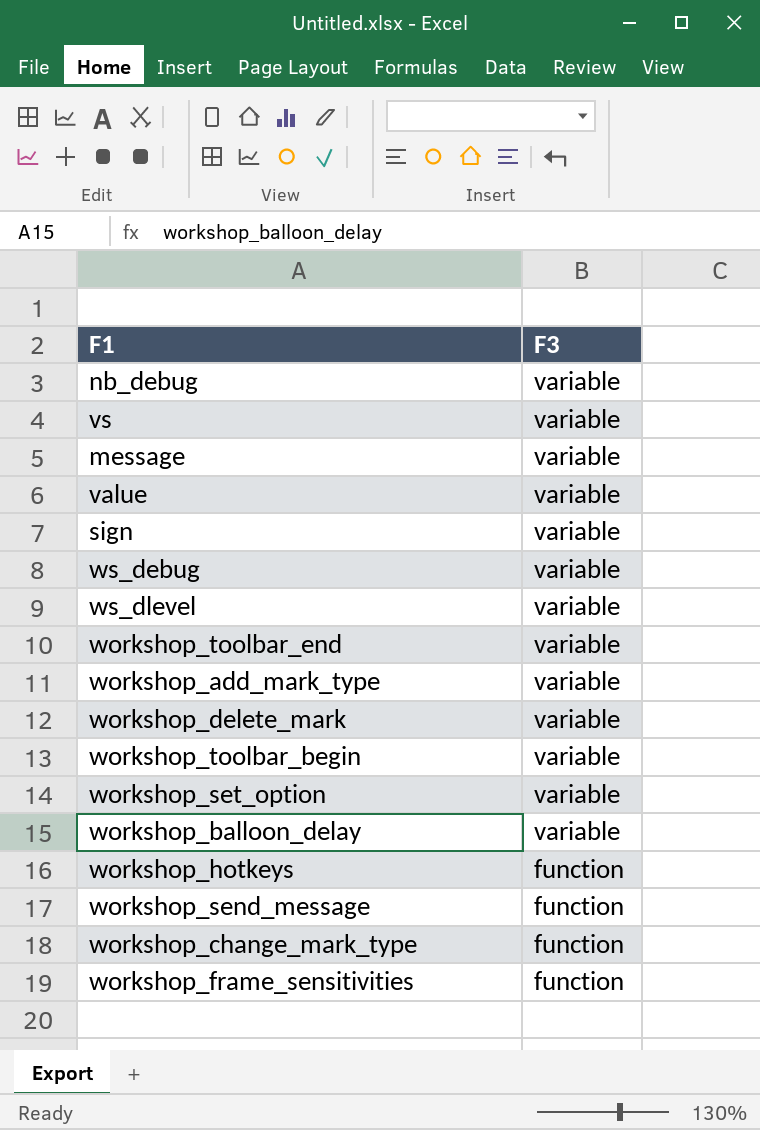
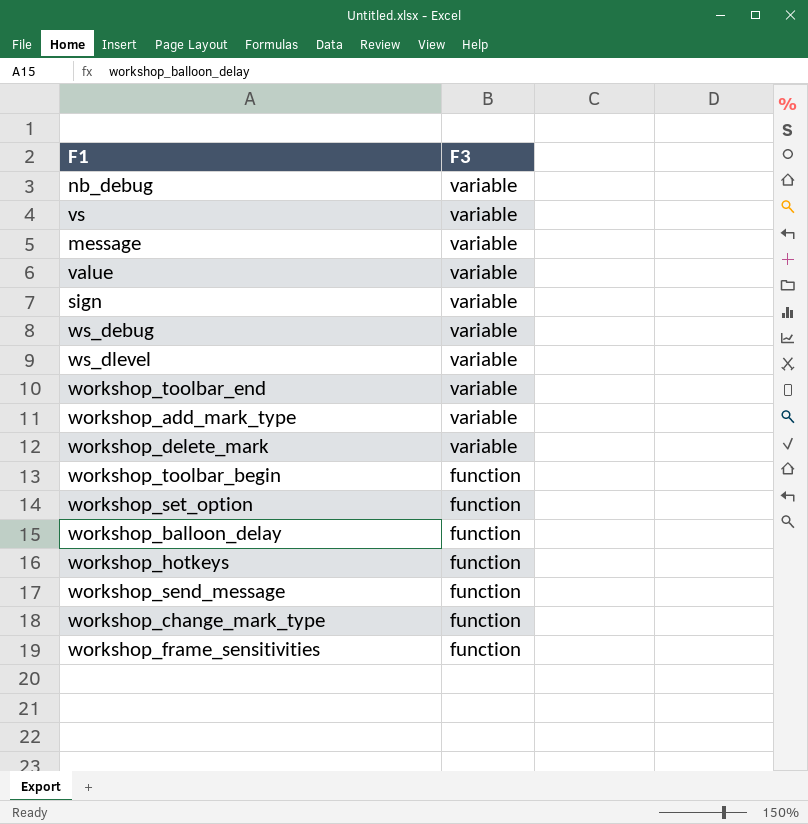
workshop_toolbar_begin | F3: variable -> function
workshop_set_option | F3: variable -> function
workshop_balloon_delay | F3: variable -> function

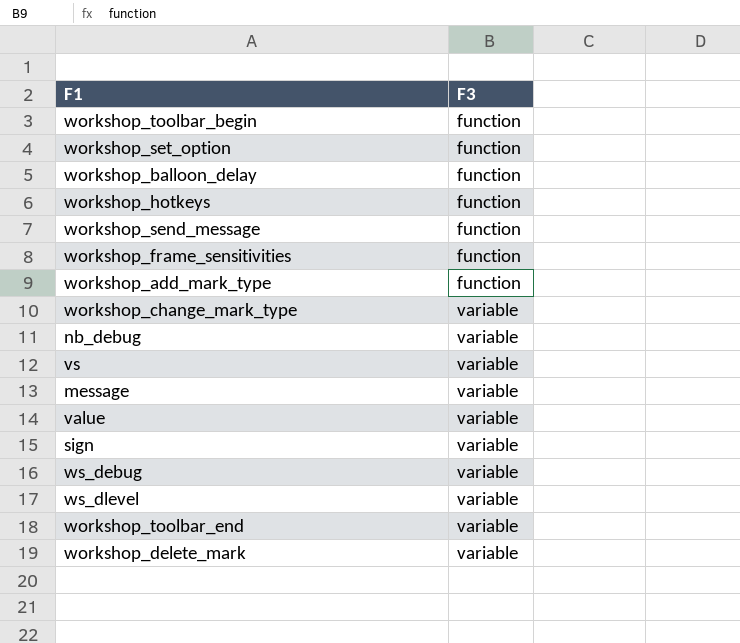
row order: F3 descending -> F3 ascending
workshop_add_mark_type | F3: variable -> function
workshop_change_mark_type | F3: function -> variable

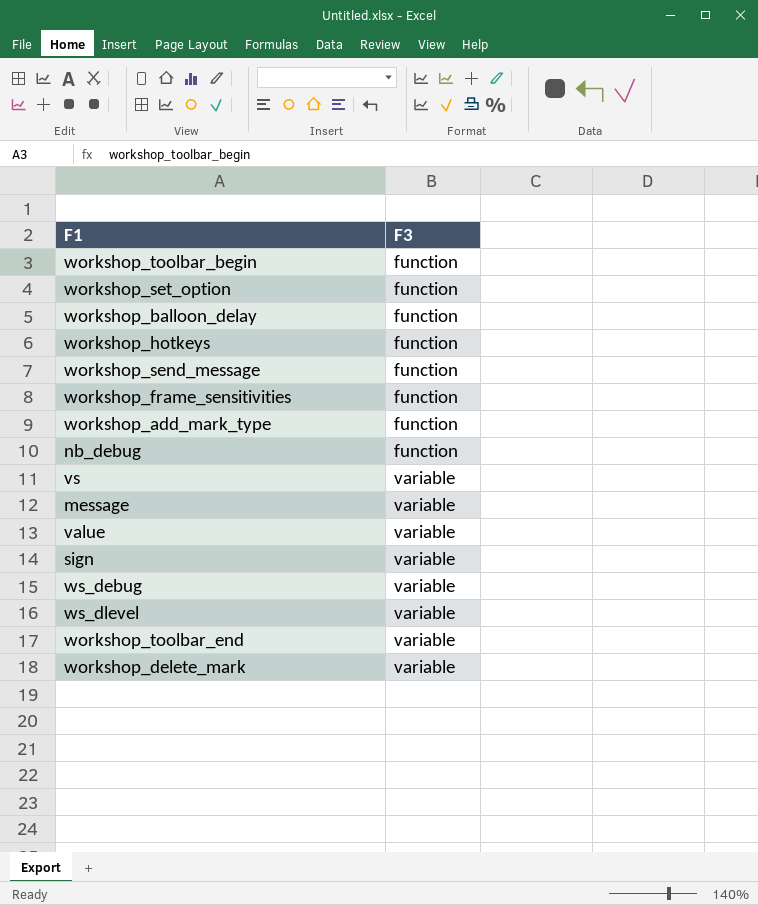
row workshop_change_mark_type: variable -> none
nb_debug | F3: variable -> function

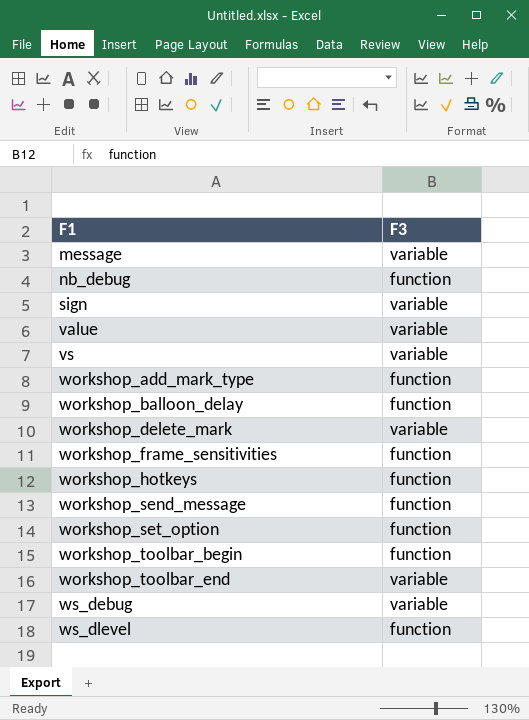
row order: F3 ascending -> F1 ascending
ws_dlevel | F3: variable -> function

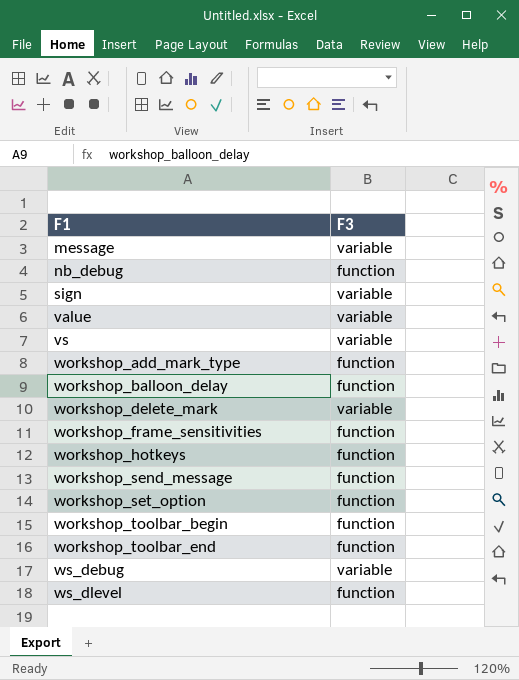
workshop_toolbar_end | F3: variable -> function

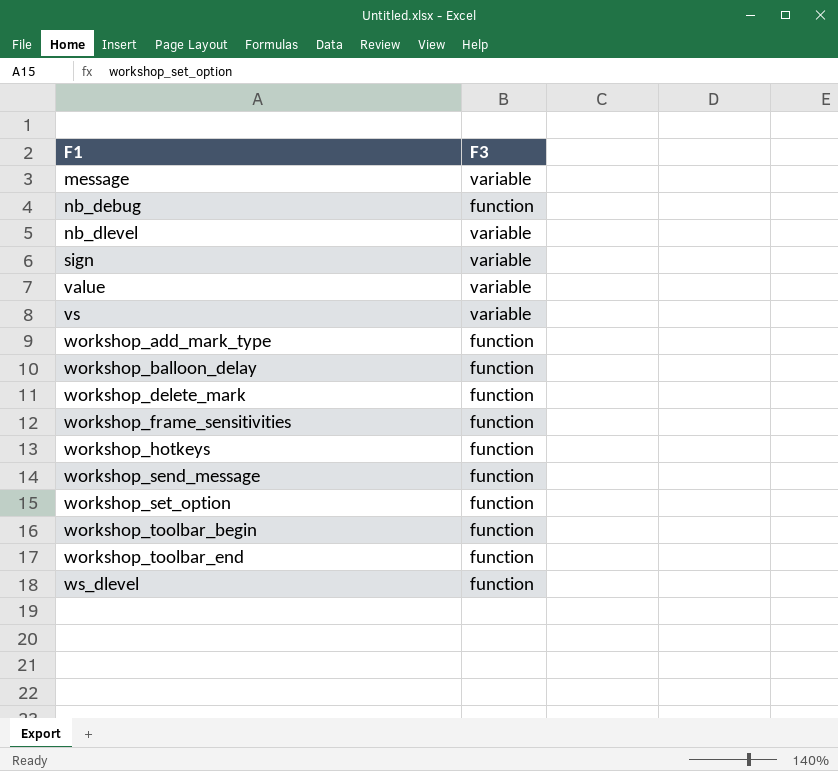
row ws_debug: variable -> none
row nb_dlevel: none -> variable
workshop_delete_mark | F3: variable -> function

